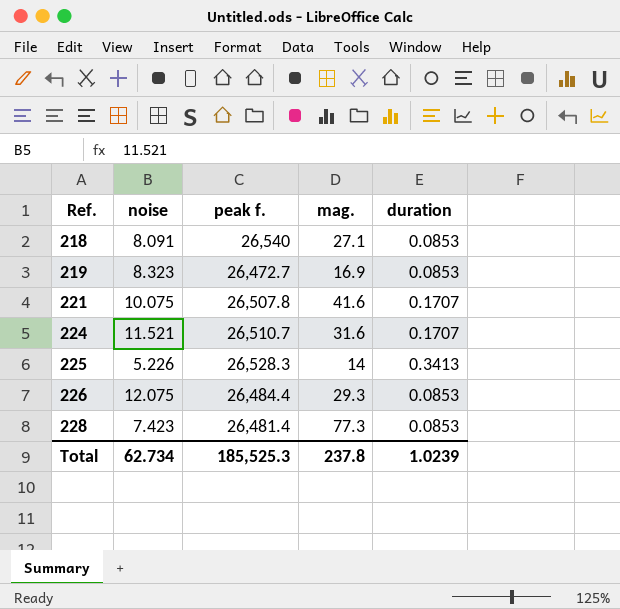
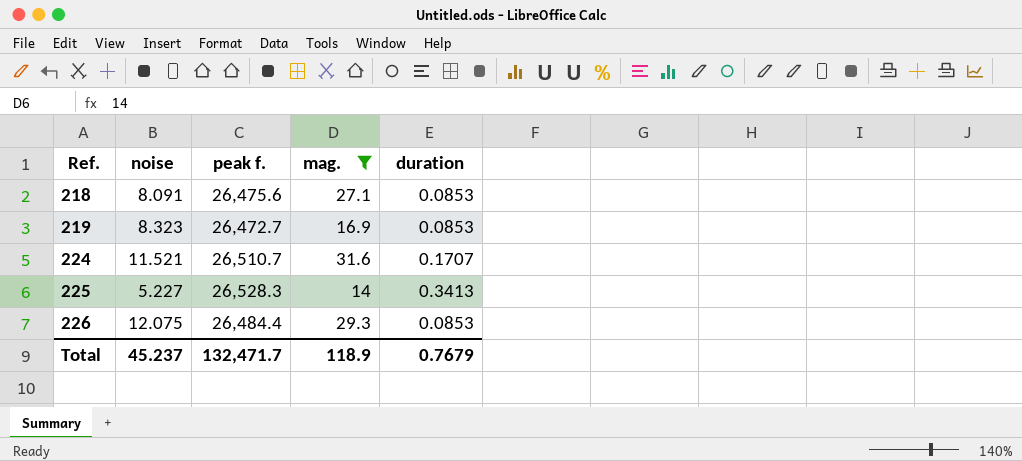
filter: none -> mag. <= 31.6
218 | peak f.: 26,540 -> 26,475.6
225 | noise: 5.226 -> 5.227
Total | noise: 62.734 -> 45.237
Total | peak f.: 185,525.3 -> 132,471.7
Total | mag.: 237.8 -> 118.9
Total | duration: 1.0239 -> 0.7679

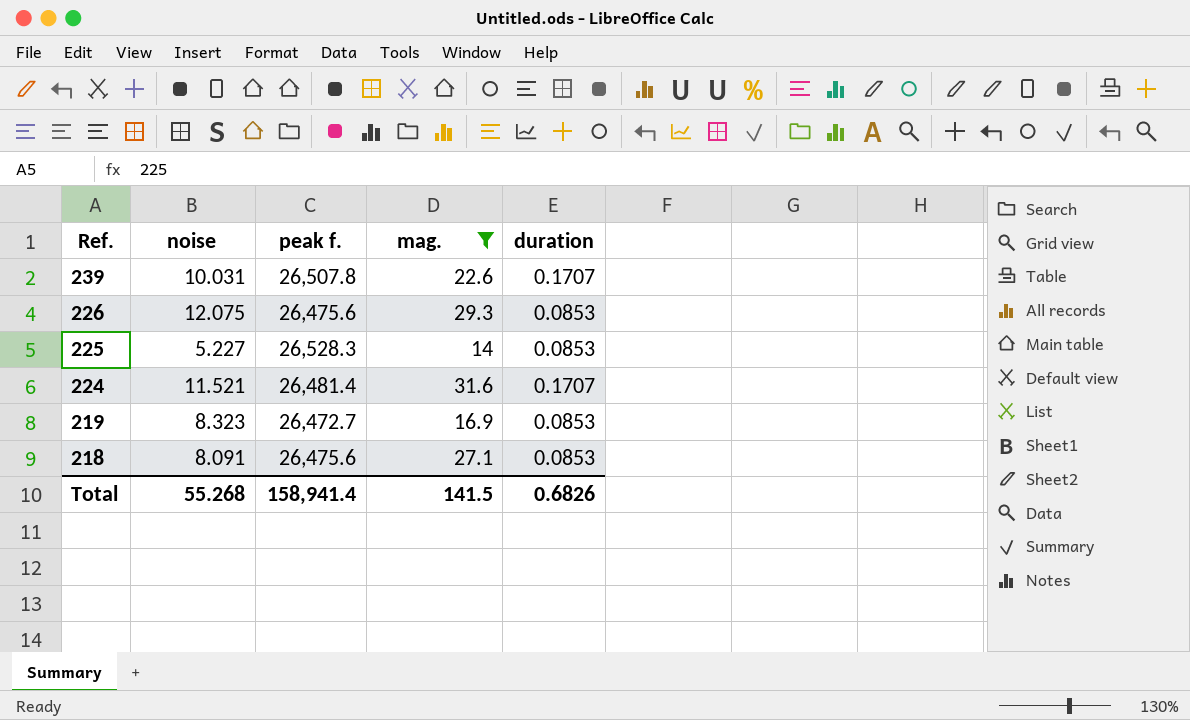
row order: Ref. ascending -> Ref. descending
row 239: none -> 10.031 | 26,507.8 | 22.6 | 0.1707
226 | peak f.: 26,484.4 -> 26,475.6
225 | duration: 0.3413 -> 0.0853
224 | peak f.: 26,510.7 -> 26,481.4
Total | noise: 45.237 -> 55.268
Total | peak f.: 132,471.7 -> 158,941.4
Total | mag.: 118.9 -> 141.5
Total | duration: 0.7679 -> 0.6826

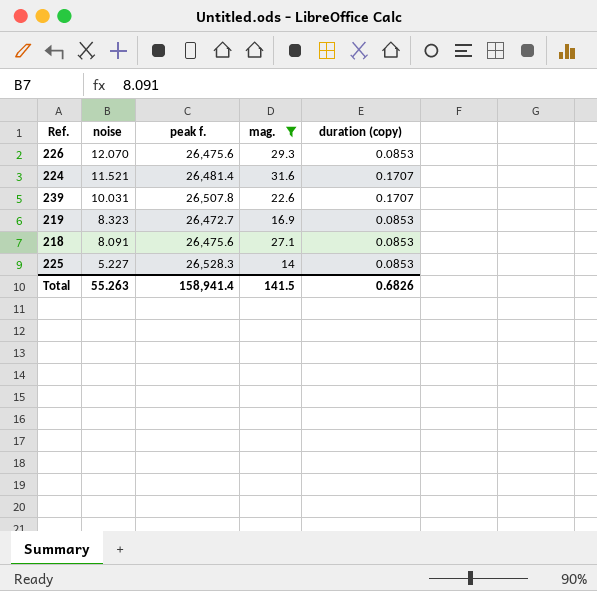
row order: Ref. descending -> noise descending
column name: duration -> duration (copy)
226 | noise: 12.075 -> 12.070
Total | noise: 55.268 -> 55.263

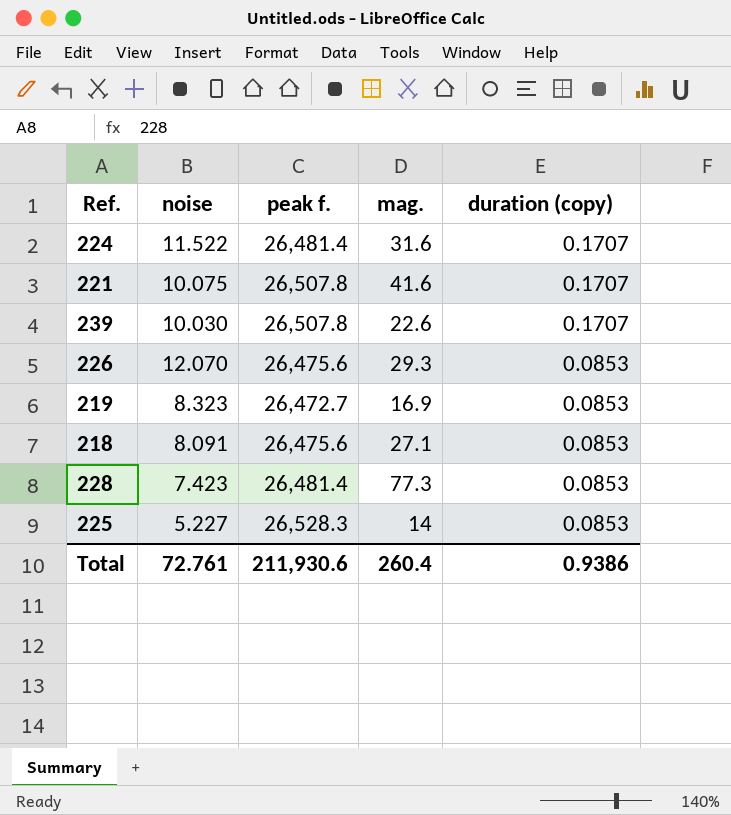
filter: mag. <= 31.6 -> none
row order: noise descending -> duration (copy) descending
224 | noise: 11.521 -> 11.522
239 | noise: 10.031 -> 10.030
Total | noise: 55.263 -> 72.761
Total | peak f.: 158,941.4 -> 211,930.6
Total | mag.: 141.5 -> 260.4
Total | duration (copy): 0.6826 -> 0.9386

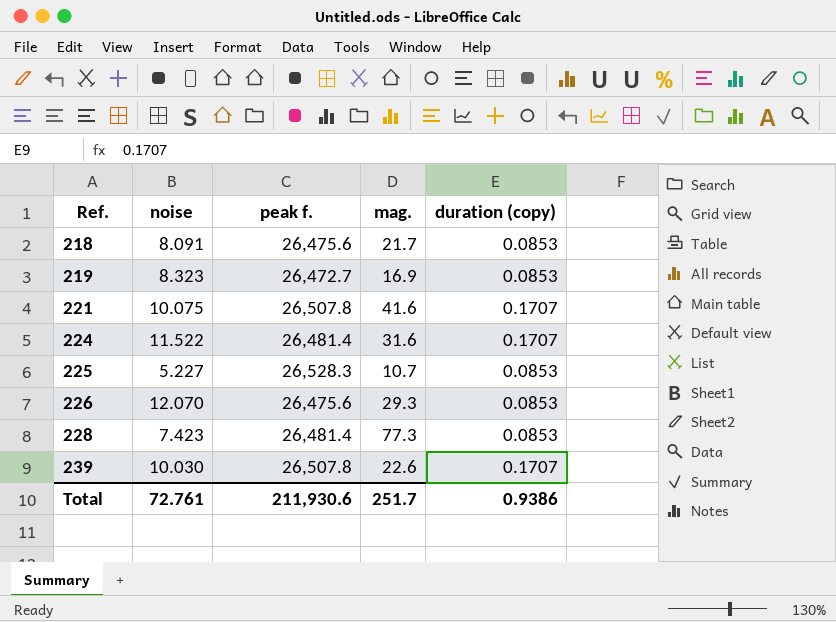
row order: duration (copy) descending -> Ref. ascending
218 | mag.: 27.1 -> 21.7
225 | mag.: 14 -> 10.7
Total | mag.: 260.4 -> 251.7

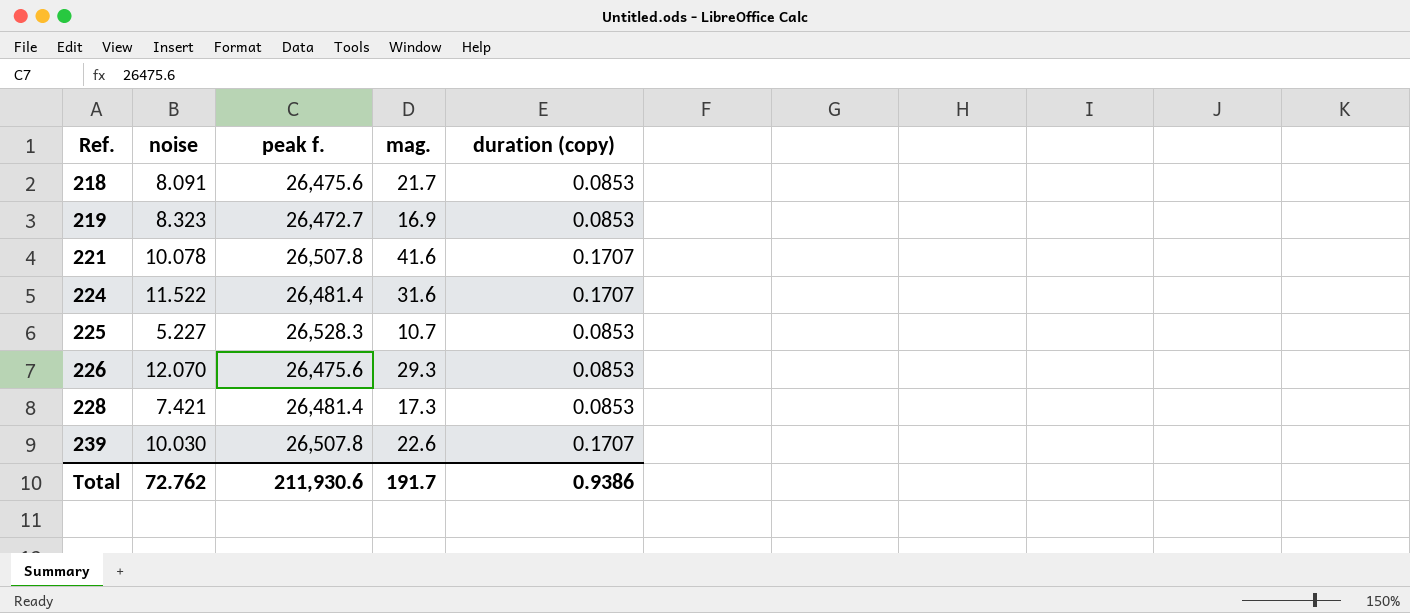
221 | noise: 10.075 -> 10.078
228 | noise: 7.423 -> 7.421
228 | mag.: 77.3 -> 17.3
Total | noise: 72.761 -> 72.762
Total | mag.: 251.7 -> 191.7

